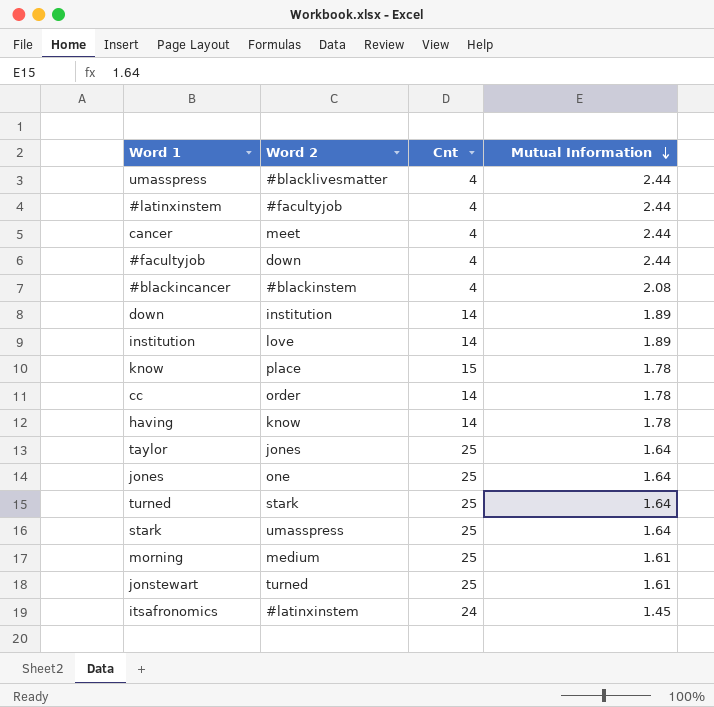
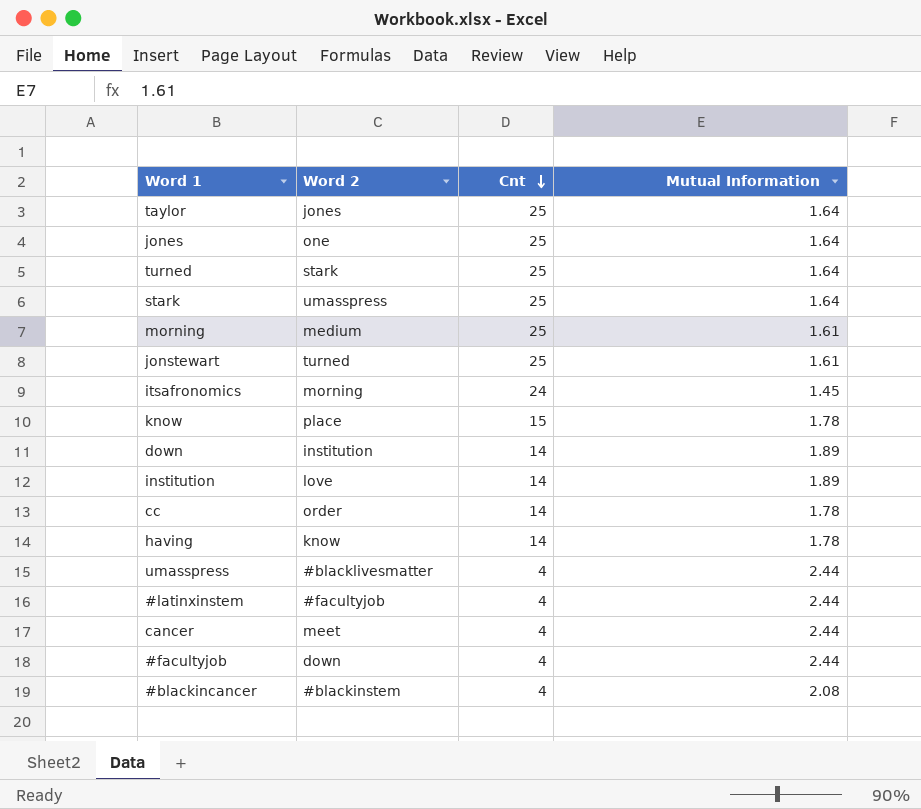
row order: Mutual Information descending -> Cnt descending
itsafronomics | Word 2: #latinxinstem -> morning

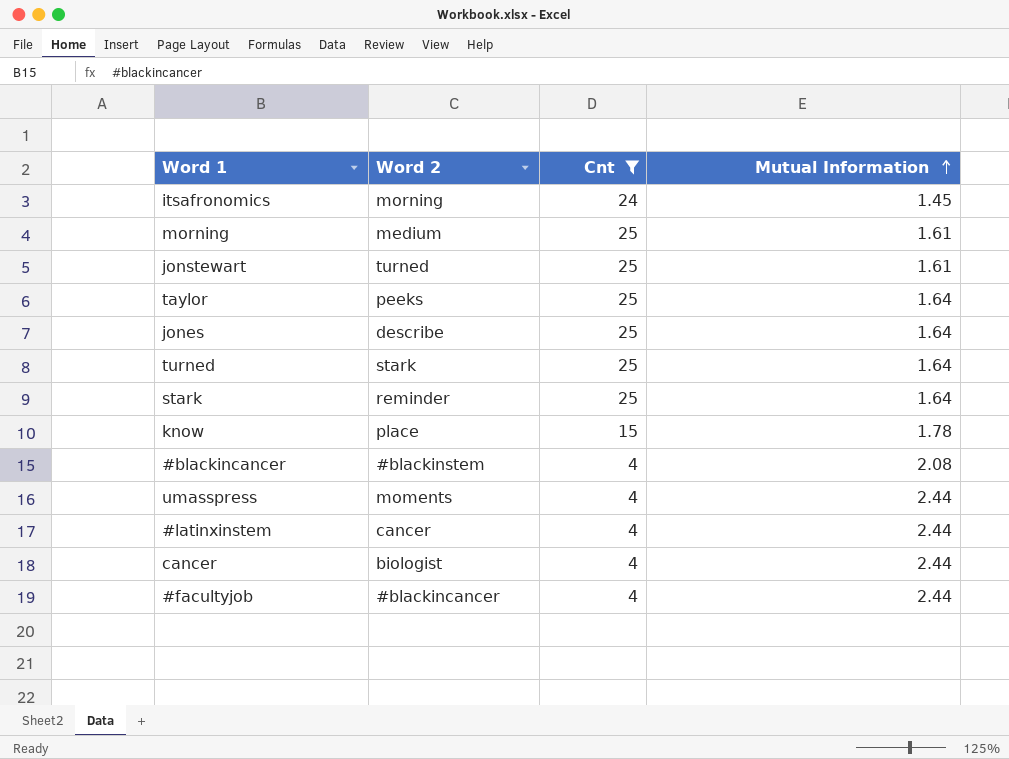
filter: none -> Cnt != 14
row order: Cnt descending -> Mutual Information ascending
taylor | Word 2: jones -> peeks
jones | Word 2: one -> describe
stark | Word 2: umasspress -> reminder
umasspress | Word 2: #blacklivesmatter -> moments
#latinxinstem | Word 2: #facultyjob -> cancer
cancer | Word 2: meet -> biologist
#facultyjob | Word 2: down -> #blackincancer

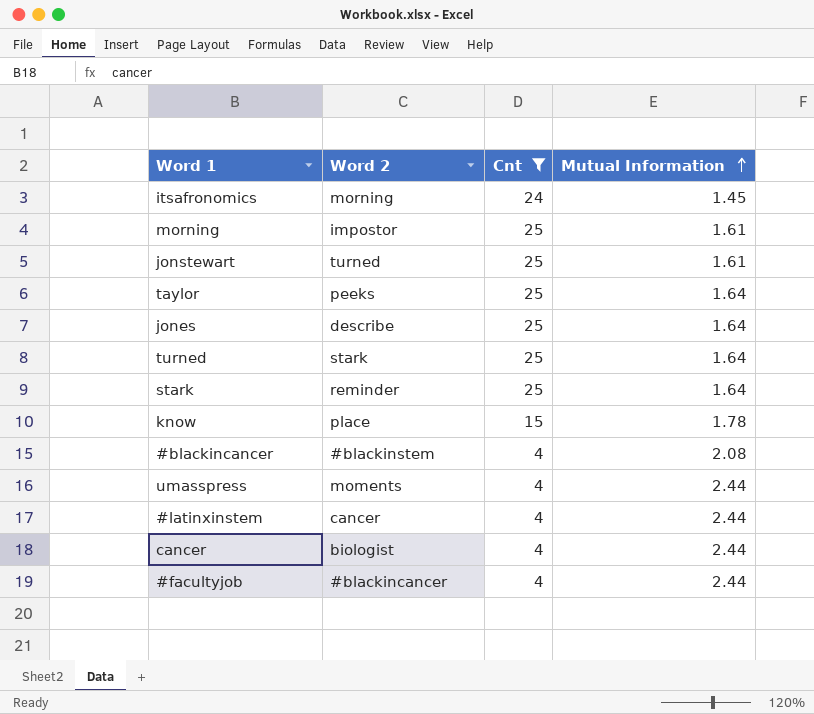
morning | Word 2: medium -> impostor

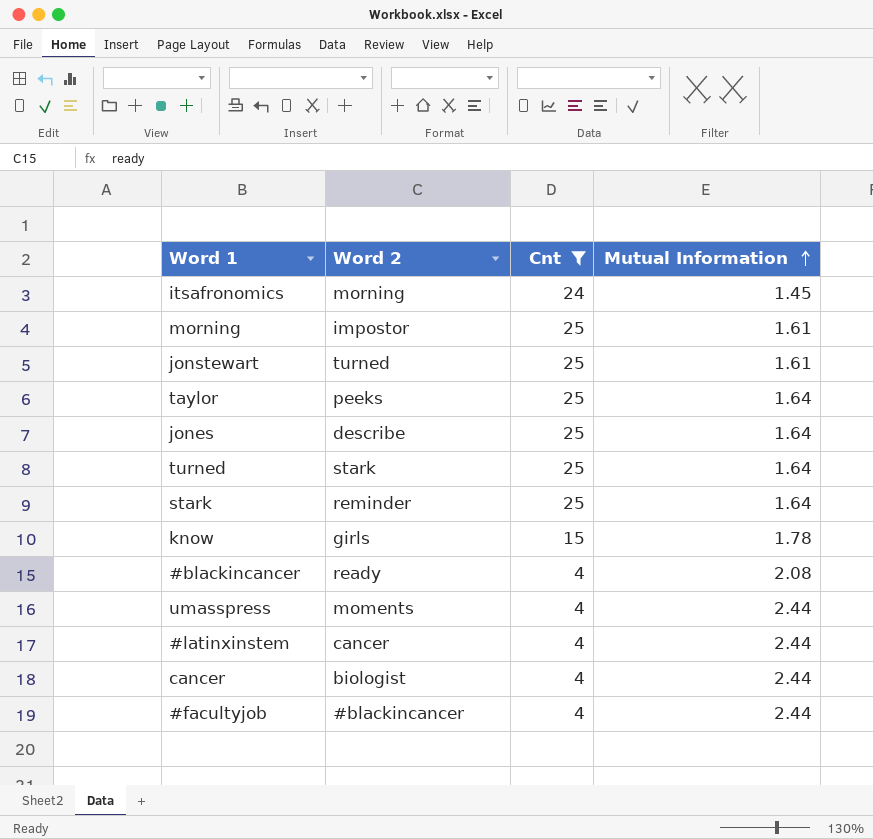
know | Word 2: place -> girls
#blackincancer | Word 2: #blackinstem -> ready

